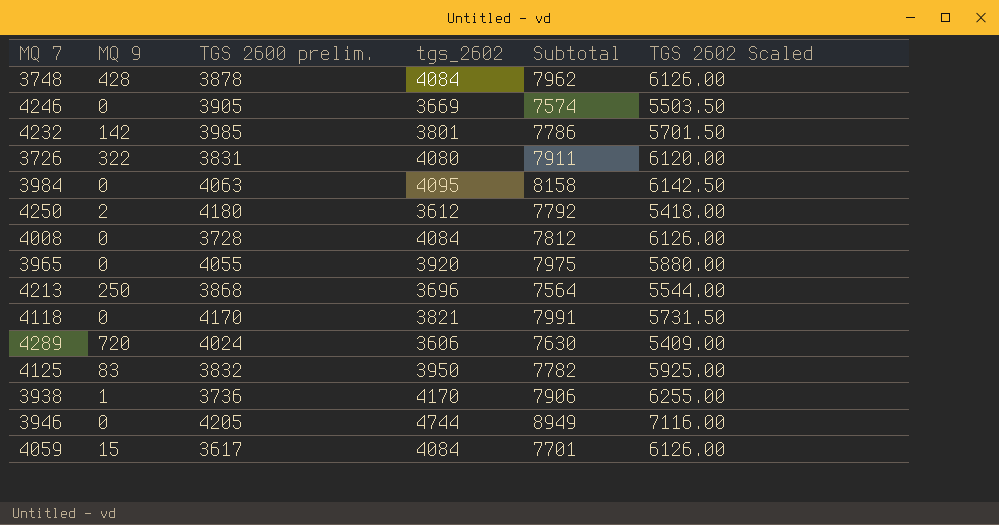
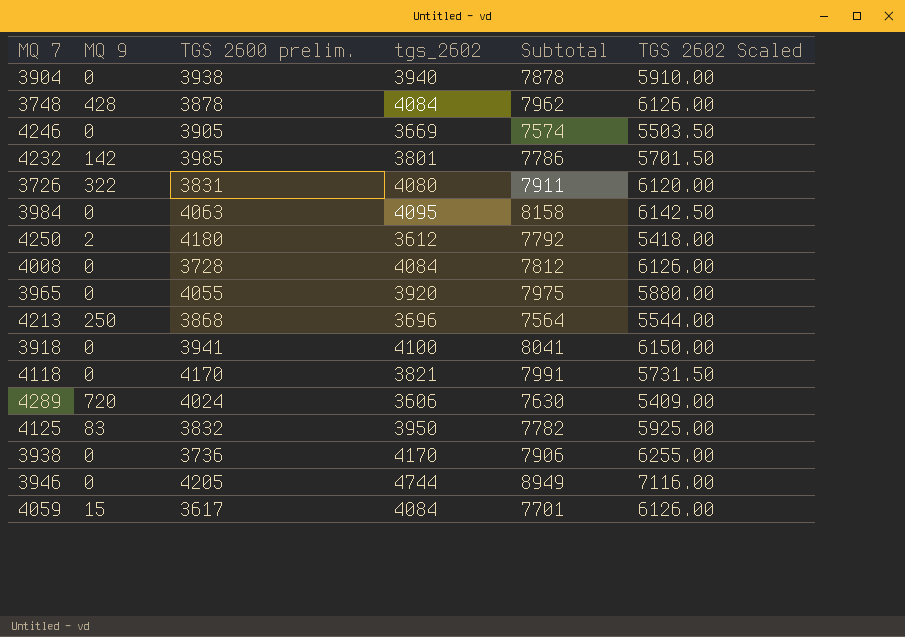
row 3904: none -> 0 | 3938 | 3940 | 7878 | 5910.00
row 3918: none -> 0 | 3941 | 4100 | 8041 | 6150.00
3938 | MQ 9: 1 -> 0

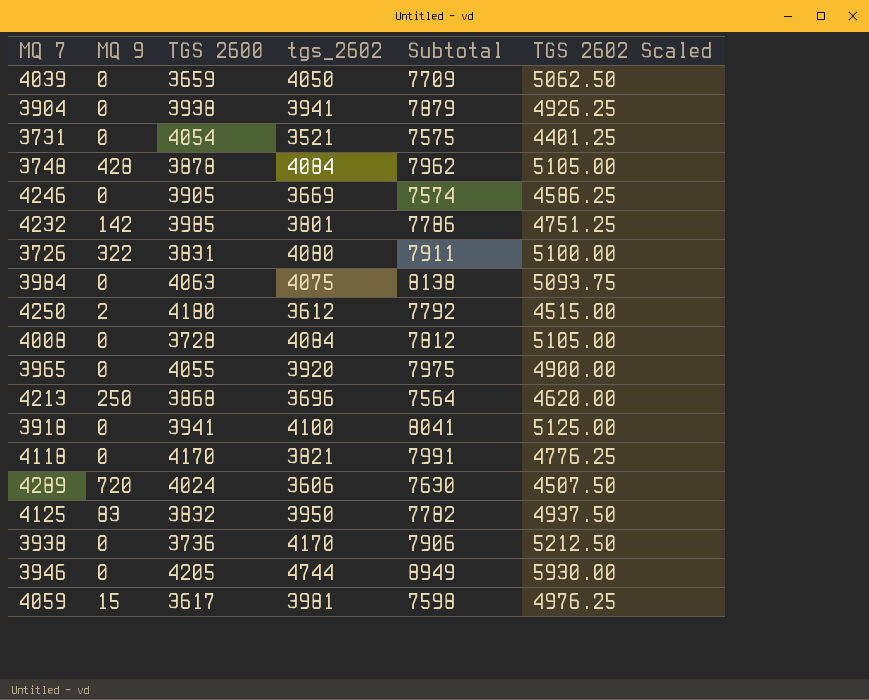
column name: TGS 2600 prelim. -> TGS 2600
column TGS 2602 Scaled | formula: [tgs_2602] * 1.5 -> [tgs_2602] * 1.25
row 4039: none -> 0 | 3659 | 4050 | 7709 | 5062.50
3904 | tgs_2602: 3940 -> 3941
3904 | Subtotal: 7878 -> 7879
row 3731: none -> 0 | 4054 | 3521 | 7575 | 4401.25
3984 | tgs_2602: 4095 -> 4075
3984 | Subtotal: 8158 -> 8138
4059 | tgs_2602: 4084 -> 3981
4059 | Subtotal: 7701 -> 7598

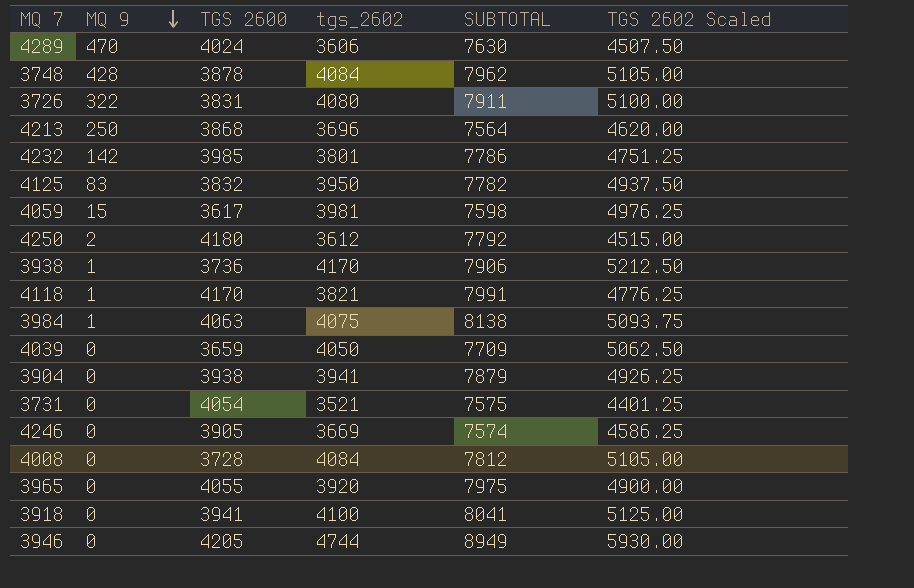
row order: none -> MQ 9 descending
column name: Subtotal -> SUBTOTAL
4289 | MQ 9: 720 -> 470
3938 | MQ 9: 0 -> 1
4118 | MQ 9: 0 -> 1
3984 | MQ 9: 0 -> 1

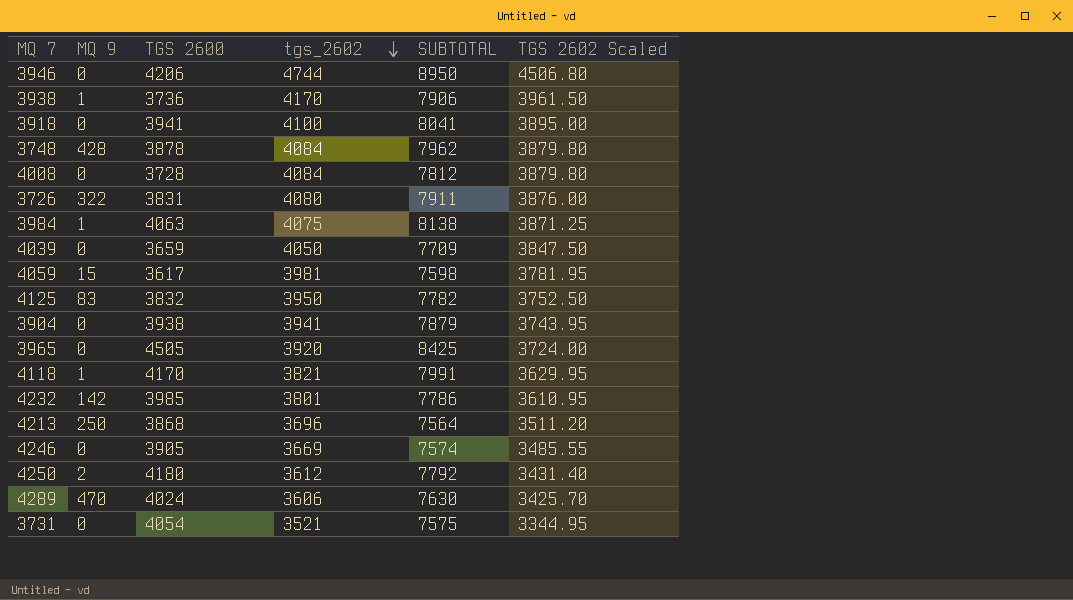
row order: MQ 9 descending -> tgs_2602 descending
column TGS 2602 Scaled | formula: [tgs_2602] * 1.25 -> [tgs_2602] * 0.95
3946 | TGS 2600: 4205 -> 4206
3946 | SUBTOTAL: 8949 -> 8950
3965 | TGS 2600: 4055 -> 4505
3965 | SUBTOTAL: 7975 -> 8425

